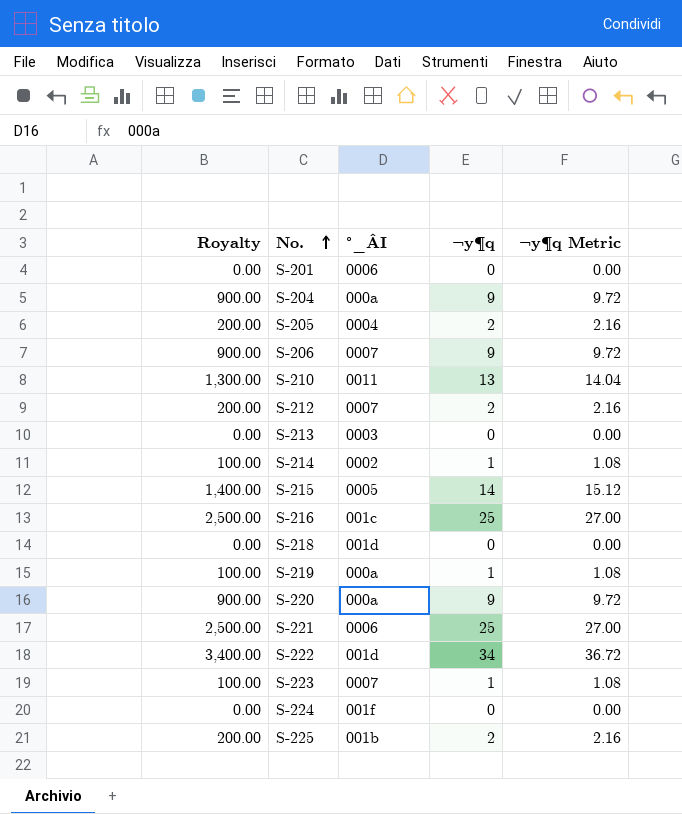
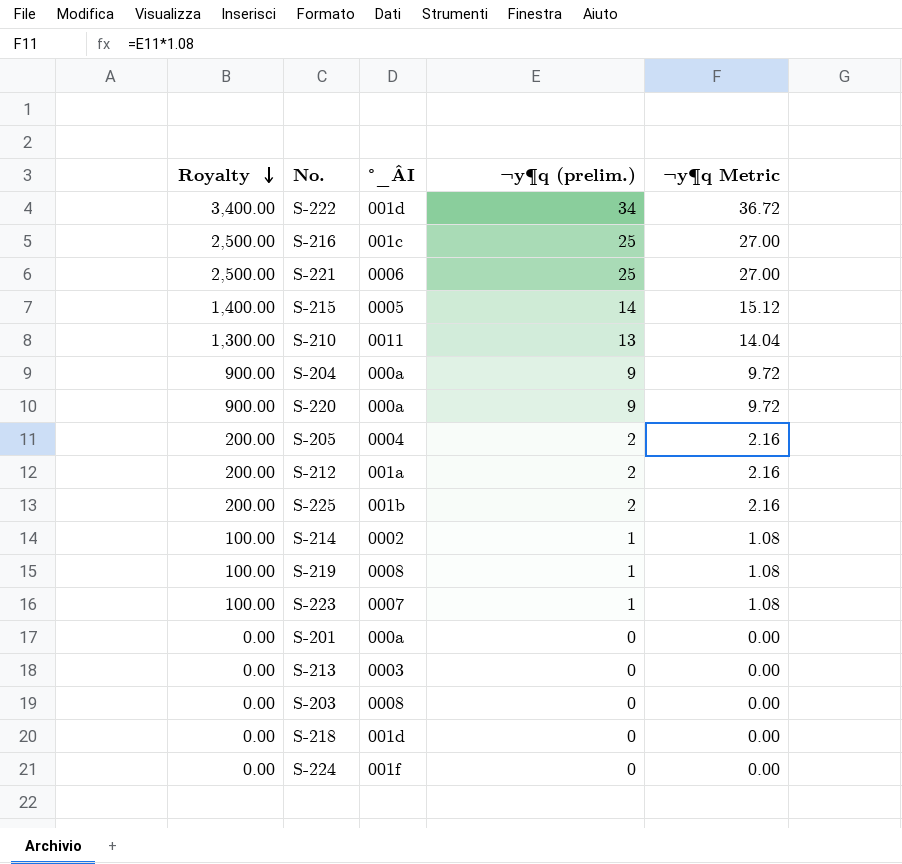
row order: No. ascending -> Royalty descending
column name: ¬y¶q -> ¬y¶q (prelim.)
row S-206: 900.00 | 0007 | 9 | 9.72 -> none
S-212 | °_ÂI: 0007 -> 001a
S-219 | °_ÂI: 000a -> 0008
S-201 | °_ÂI: 0006 -> 000a
row S-203: none -> 0.00 | 0008 | 0 | 0.00

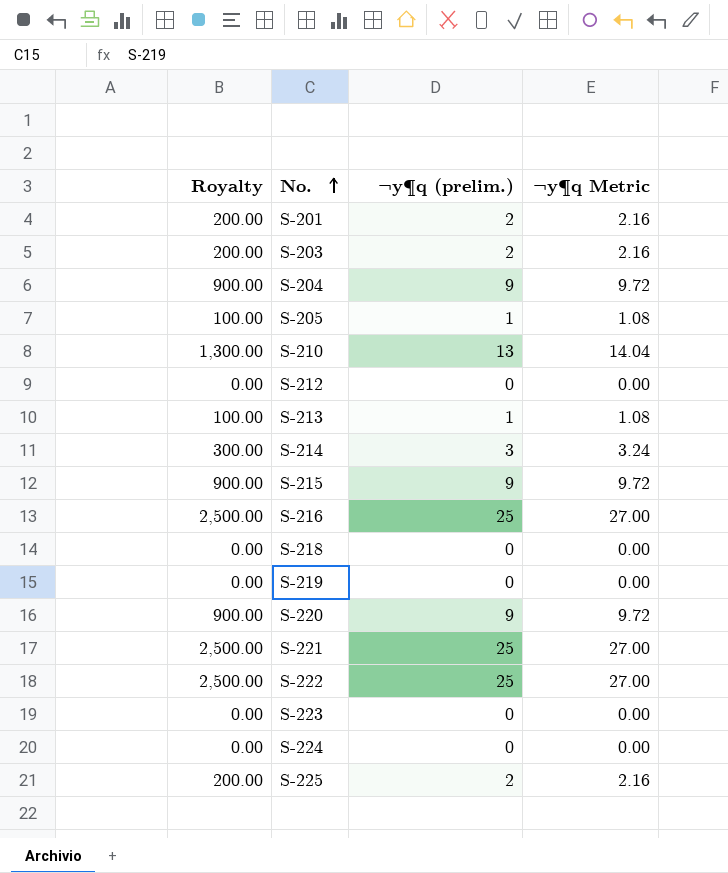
row order: Royalty descending -> No. ascending
column °_ÂI | position: 3 -> none
S-201 | Royalty: 0.00 -> 200.00
S-201 | ¬y¶q (prelim.): 0 -> 2
S-201 | ¬y¶q Metric: 0.00 -> 2.16
S-203 | Royalty: 0.00 -> 200.00
S-203 | ¬y¶q (prelim.): 0 -> 2
S-203 | ¬y¶q Metric: 0.00 -> 2.16
S-205 | Royalty: 200.00 -> 100.00
S-205 | ¬y¶q (prelim.): 2 -> 1
S-205 | ¬y¶q Metric: 2.16 -> 1.08
S-212 | Royalty: 200.00 -> 0.00
S-212 | ¬y¶q (prelim.): 2 -> 0
S-212 | ¬y¶q Metric: 2.16 -> 0.00
S-213 | Royalty: 0.00 -> 100.00
S-213 | ¬y¶q (prelim.): 0 -> 1
S-213 | ¬y¶q Metric: 0.00 -> 1.08
S-214 | Royalty: 100.00 -> 300.00
S-214 | ¬y¶q (prelim.): 1 -> 3
S-214 | ¬y¶q Metric: 1.08 -> 3.24
S-215 | Royalty: 1,400.00 -> 900.00
S-215 | ¬y¶q (prelim.): 14 -> 9
S-215 | ¬y¶q Metric: 15.12 -> 9.72
S-219 | Royalty: 100.00 -> 0.00
S-219 | ¬y¶q (prelim.): 1 -> 0
S-219 | ¬y¶q Metric: 1.08 -> 0.00
S-222 | Royalty: 3,400.00 -> 2,500.00
S-222 | ¬y¶q (prelim.): 34 -> 25
S-222 | ¬y¶q Metric: 36.72 -> 27.00
S-223 | Royalty: 100.00 -> 0.00
S-223 | ¬y¶q (prelim.): 1 -> 0
S-223 | ¬y¶q Metric: 1.08 -> 0.00

